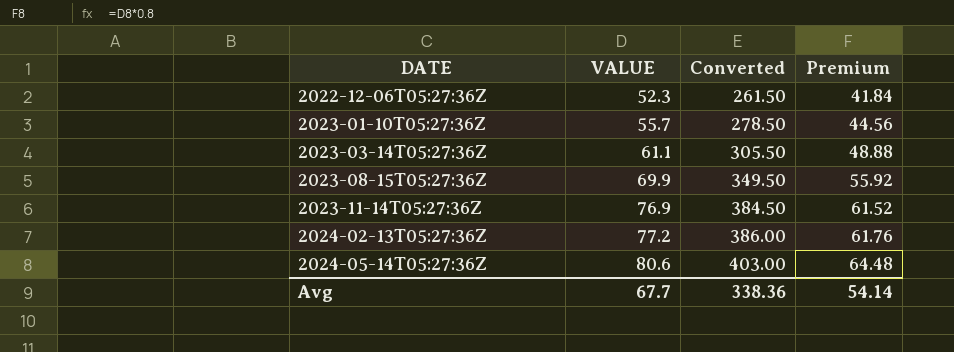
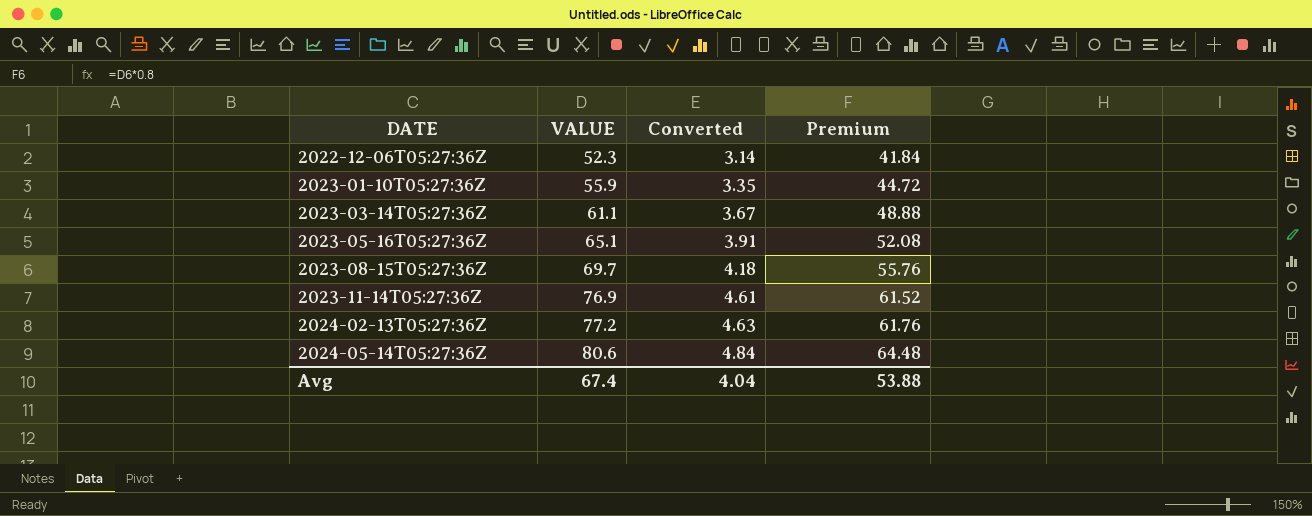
column Converted | formula: [VALUE] * 5 -> [VALUE] * 0.06
2023-01-10T05:27:36Z | VALUE: 55.7 -> 55.9
2023-01-10T05:27:36Z | Premium: 44.56 -> 44.72
row 2023-05-16T05:27:36Z: none -> 65.1 | 3.91 | 52.08
2023-08-15T05:27:36Z | VALUE: 69.9 -> 69.7
2023-08-15T05:27:36Z | Premium: 55.92 -> 55.76
Avg | VALUE: 67.7 -> 67.4
Avg | Converted: 338.36 -> 4.04
Avg | Premium: 54.14 -> 53.88

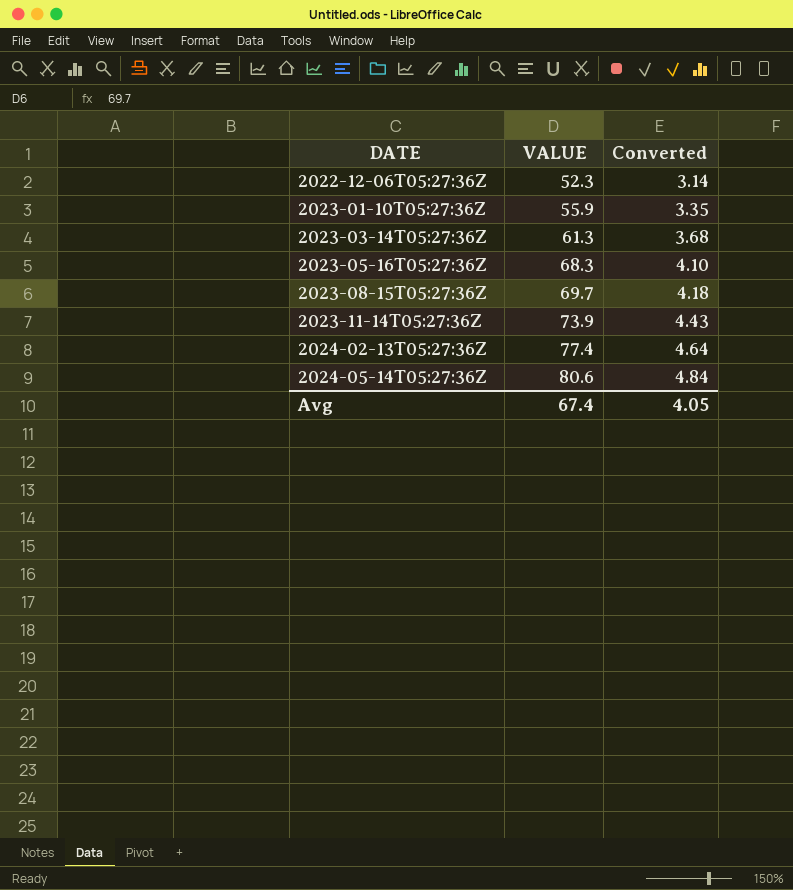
column Premium | formula: [VALUE] * 0.8 -> none
2023-03-14T05:27:36Z | VALUE: 61.1 -> 61.3
2023-03-14T05:27:36Z | Converted: 3.67 -> 3.68
2023-05-16T05:27:36Z | VALUE: 65.1 -> 68.3
2023-05-16T05:27:36Z | Converted: 3.91 -> 4.10
2023-11-14T05:27:36Z | VALUE: 76.9 -> 73.9
2023-11-14T05:27:36Z | Converted: 4.61 -> 4.43
2024-02-13T05:27:36Z | VALUE: 77.2 -> 77.4
2024-02-13T05:27:36Z | Converted: 4.63 -> 4.64
Avg | Converted: 4.04 -> 4.05

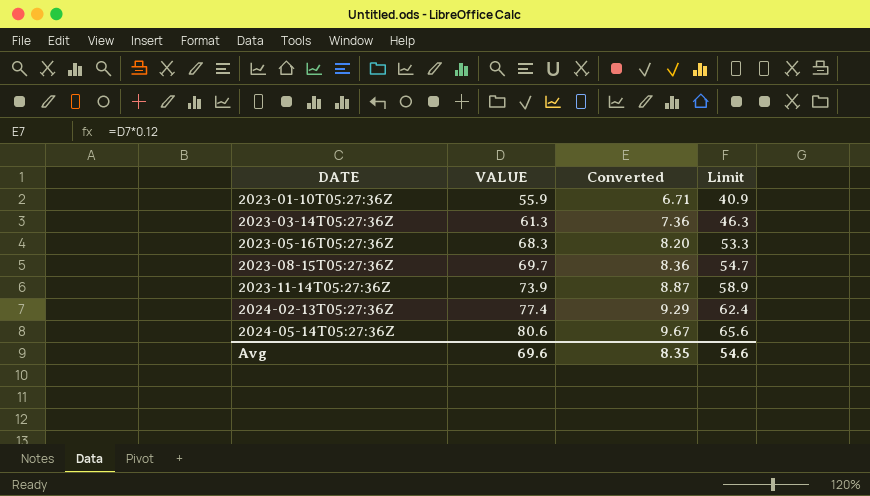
column Converted | formula: [VALUE] * 0.06 -> [VALUE] * 0.12
column Limit | formula: none -> [VALUE] - 15
row 2022-12-06T05:27:36Z: 52.3 | 3.14 -> none
Avg | VALUE: 67.4 -> 69.6
Avg | Converted: 4.05 -> 8.35

